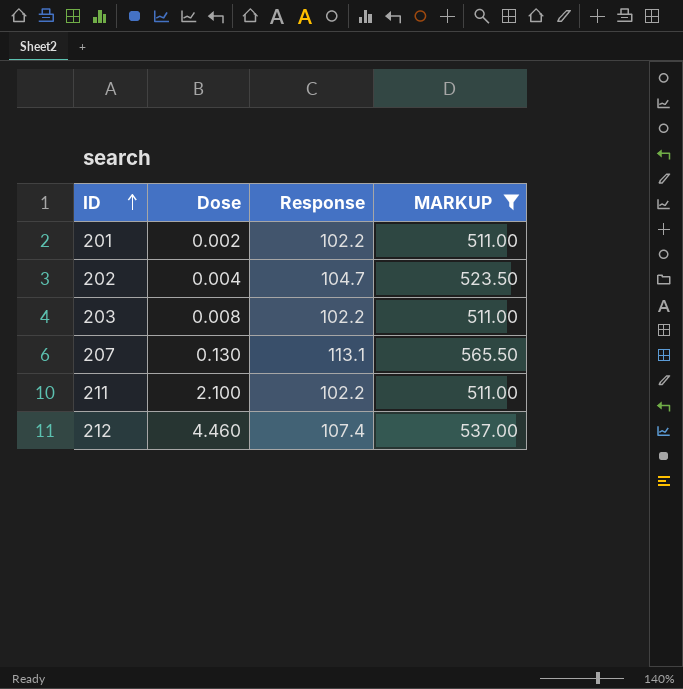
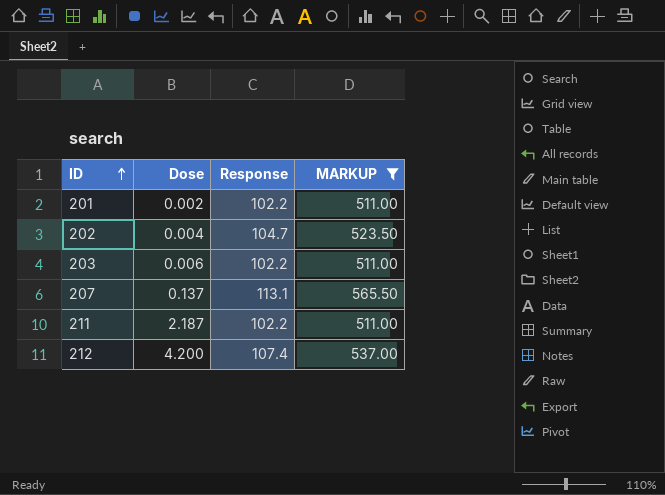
203 | Dose: 0.008 -> 0.006
207 | Dose: 0.130 -> 0.137
211 | Dose: 2.100 -> 2.187
212 | Dose: 4.460 -> 4.200

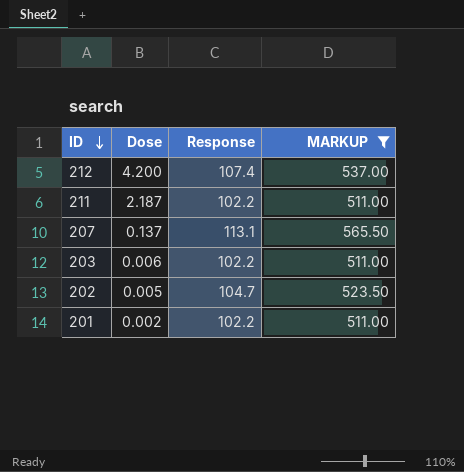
row order: ID ascending -> ID descending
202 | Dose: 0.004 -> 0.005

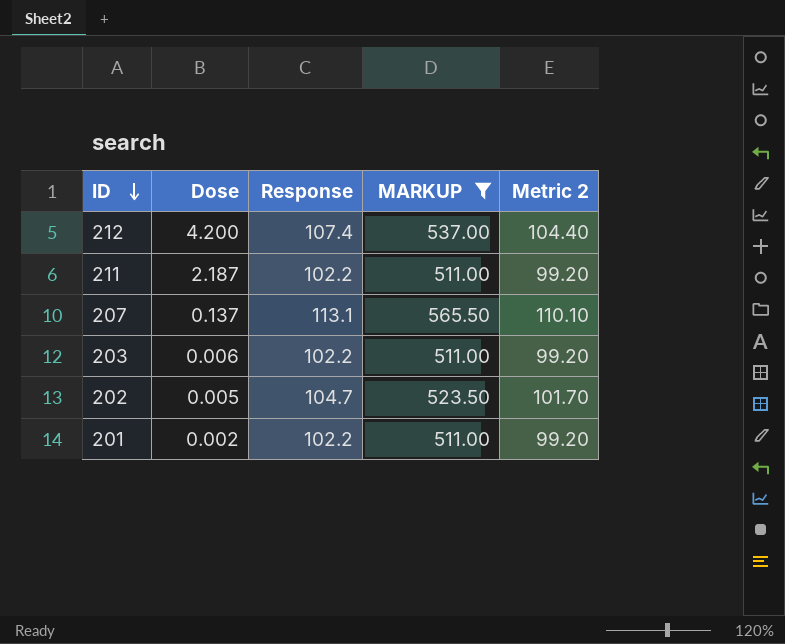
column Metric 2 | formula: none -> [Response] - 3

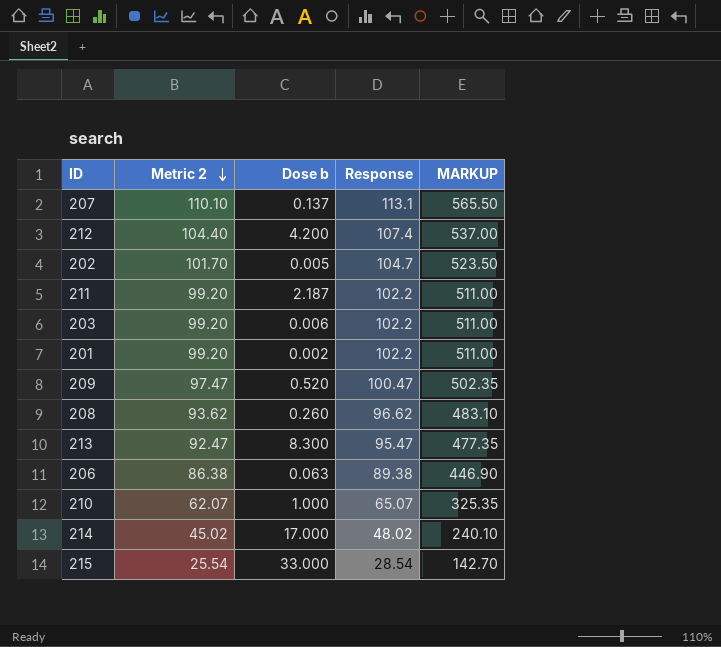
filter: MARKUP >= 511.00 -> none
row order: ID descending -> Metric 2 descending
column Metric 2 | position: 5 -> 2
column name: Dose -> Dose b

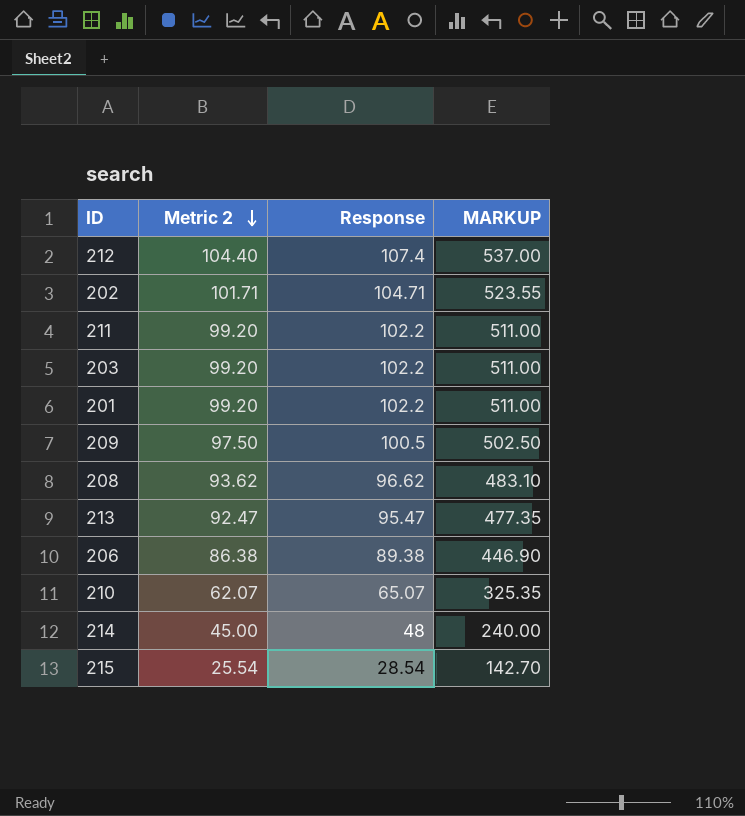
column Dose b | position: 3 -> none
row 207: 110.10 | 0.137 | 113.1 | 565.50 -> none
202 | Metric 2: 101.70 -> 101.71
202 | Response: 104.7 -> 104.71
202 | MARKUP: 523.50 -> 523.55
209 | Metric 2: 97.47 -> 97.50
209 | Response: 100.47 -> 100.5
209 | MARKUP: 502.35 -> 502.50
214 | Metric 2: 45.02 -> 45.00
214 | Response: 48.02 -> 48
214 | MARKUP: 240.10 -> 240.00

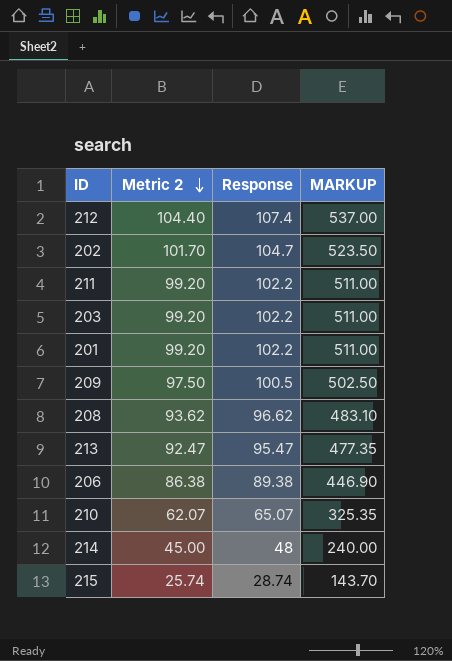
202 | Metric 2: 101.71 -> 101.70
202 | Response: 104.71 -> 104.7
202 | MARKUP: 523.55 -> 523.50
215 | Metric 2: 25.54 -> 25.74
215 | Response: 28.54 -> 28.74
215 | MARKUP: 142.70 -> 143.70

